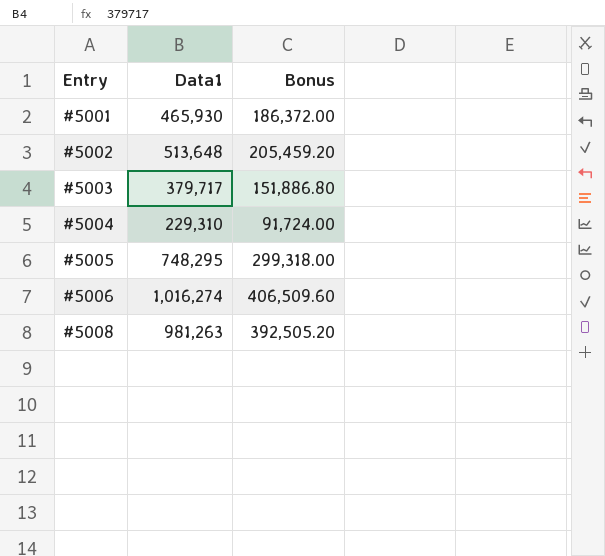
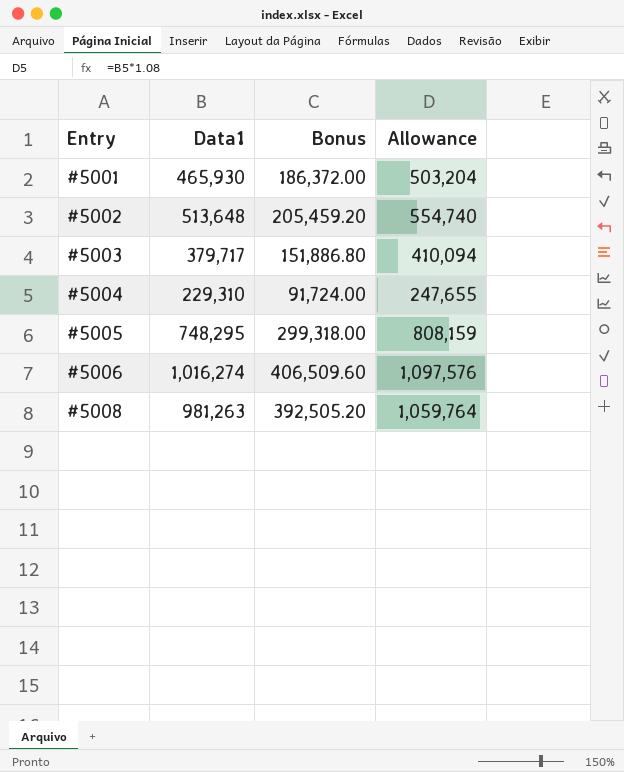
column Allowance | formula: none -> [Data1] * 1.08

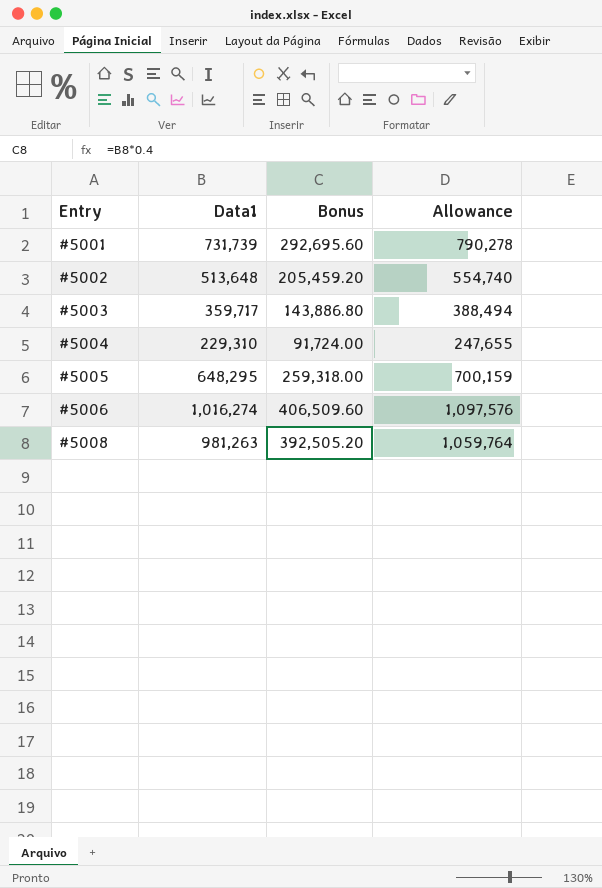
#5001 | Data1: 465,930 -> 731,739
#5001 | Bonus: 186,372.00 -> 292,695.60
#5001 | Allowance: 503,204 -> 790,278
#5003 | Data1: 379,717 -> 359,717
#5003 | Bonus: 151,886.80 -> 143,886.80
#5003 | Allowance: 410,094 -> 388,494
#5005 | Data1: 748,295 -> 648,295
#5005 | Bonus: 299,318.00 -> 259,318.00
#5005 | Allowance: 808,159 -> 700,159

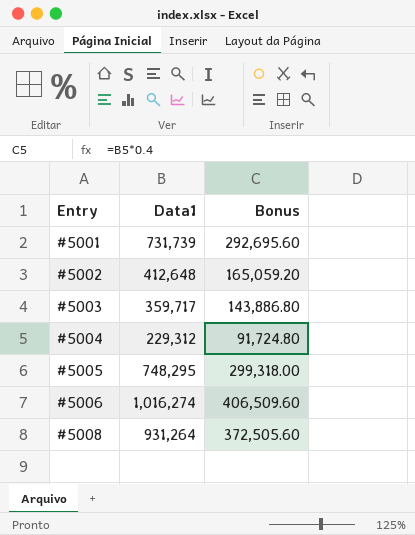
column Allowance | formula: [Data1] * 1.08 -> none
#5002 | Data1: 513,648 -> 412,648
#5002 | Bonus: 205,459.20 -> 165,059.20
#5004 | Data1: 229,310 -> 229,312
#5004 | Bonus: 91,724.00 -> 91,724.80
#5005 | Data1: 648,295 -> 748,295
#5005 | Bonus: 259,318.00 -> 299,318.00
#5008 | Data1: 981,263 -> 931,264
#5008 | Bonus: 392,505.20 -> 372,505.60

